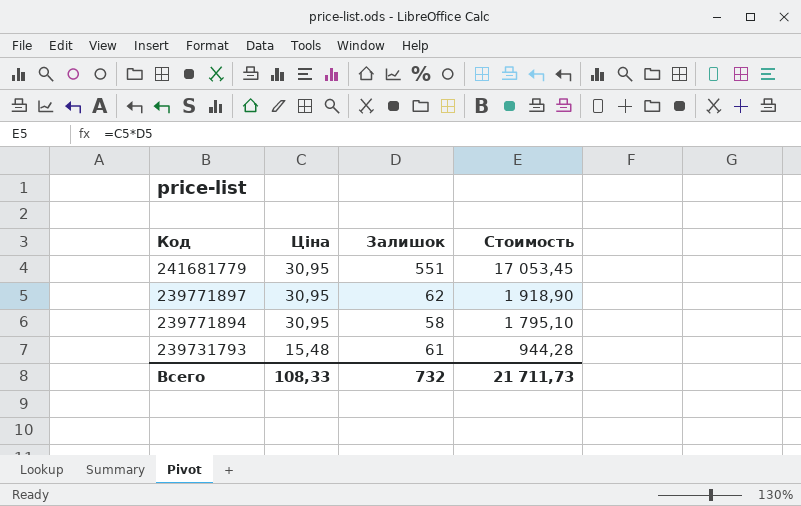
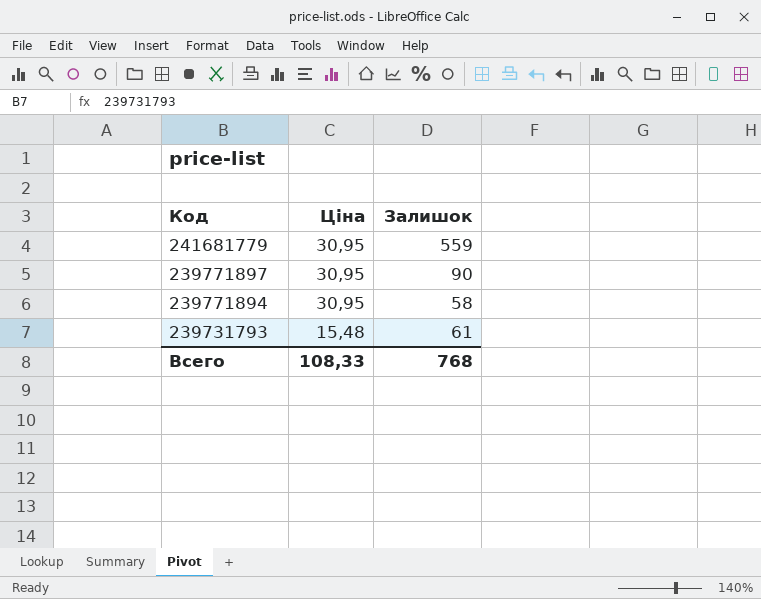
column Стоимость | formula: [Ціна] * [Залишок] -> none
241681779 | Залишок: 551 -> 559
239771897 | Залишок: 62 -> 90
Всего | Залишок: 732 -> 768

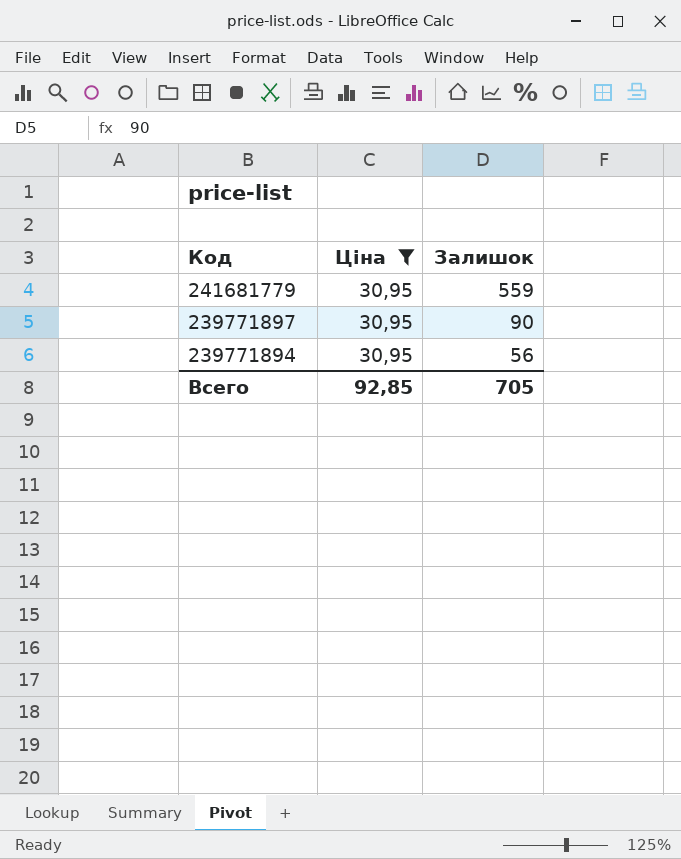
filter: none -> Ціна = 30,95
239771894 | Залишок: 58 -> 56
Всего | Ціна: 108,33 -> 92,85
Всего | Залишок: 768 -> 705

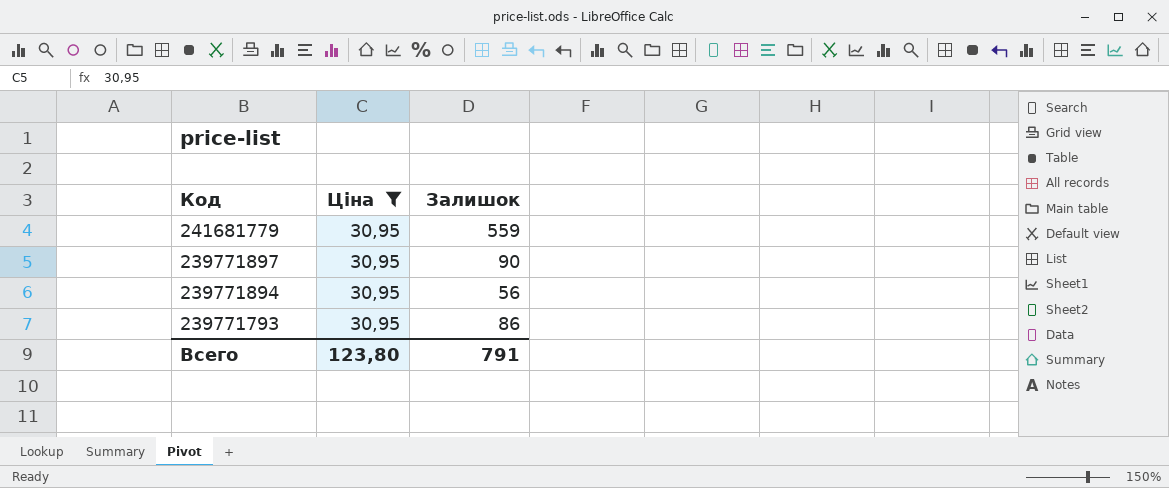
row 239771793: none -> 30,95 | 86
Всего | Ціна: 92,85 -> 123,80
Всего | Залишок: 705 -> 791

